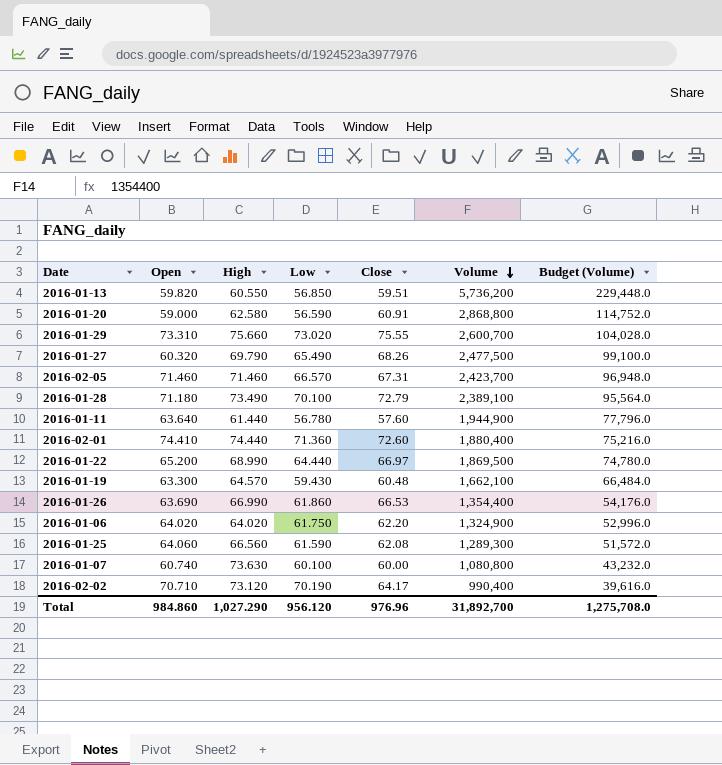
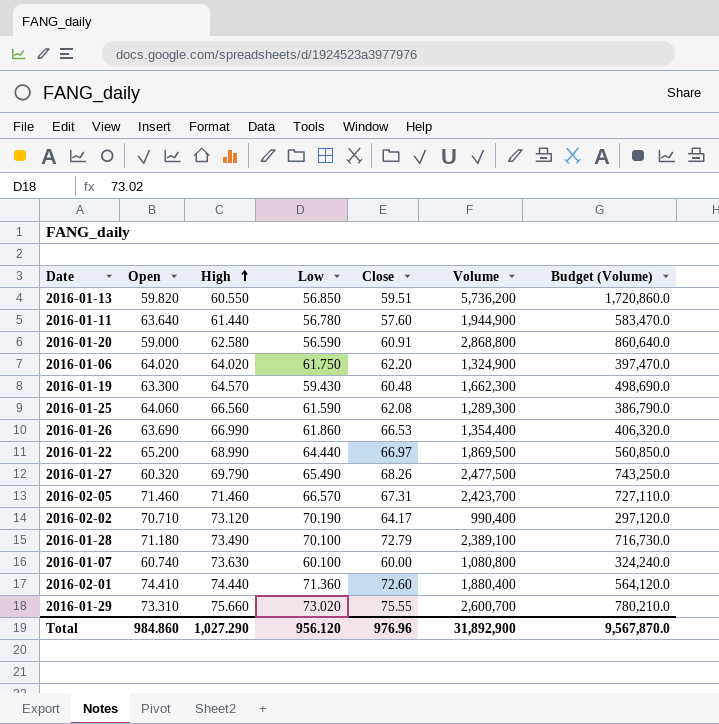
row order: Volume descending -> High ascending
column Budget (Volume) | formula: [Volume] * 0.04 -> [Volume] * 0.3
2016-01-19 | Volume: 1,662,100 -> 1,662,300
Total | Volume: 31,892,700 -> 31,892,900
Total | Budget (Volume): 1,275,708.0 -> 9,567,870.0

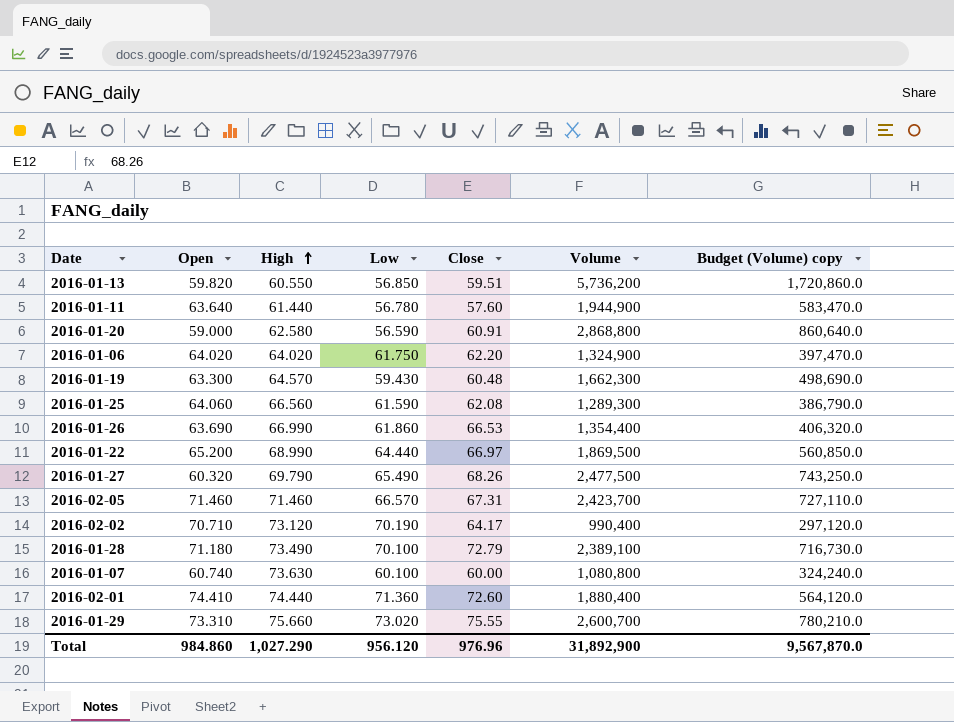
column name: Budget (Volume) -> Budget (Volume) copy

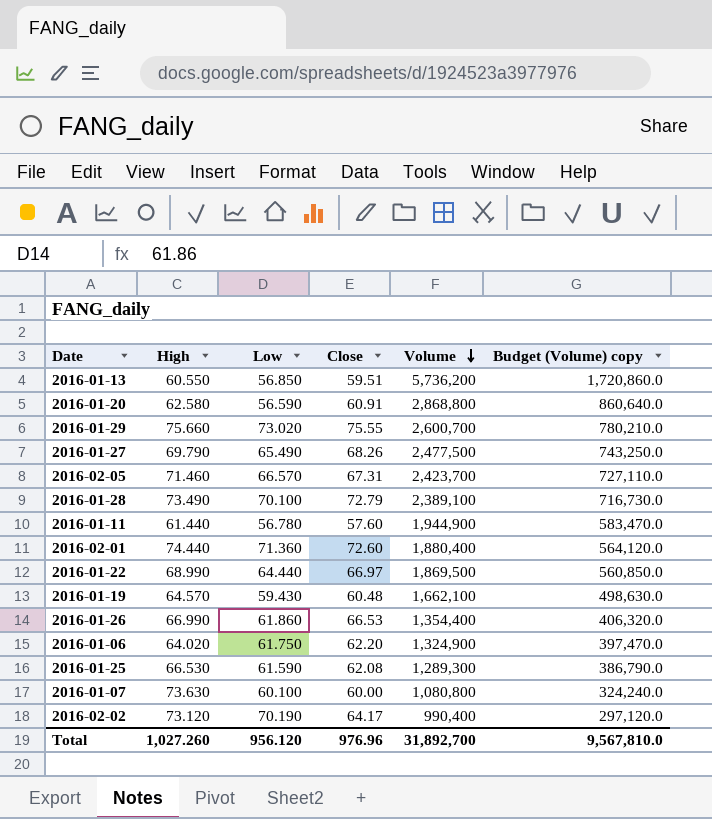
row order: High ascending -> Volume descending
column Open | position: 2 -> none
2016-01-19 | Volume: 1,662,300 -> 1,662,100
2016-01-19 | Budget (Volume) copy: 498,690.0 -> 498,630.0
2016-01-25 | High: 66.560 -> 66.530
Total | High: 1,027.290 -> 1,027.260
Total | Volume: 31,892,900 -> 31,892,700
Total | Budget (Volume) copy: 9,567,870.0 -> 9,567,810.0

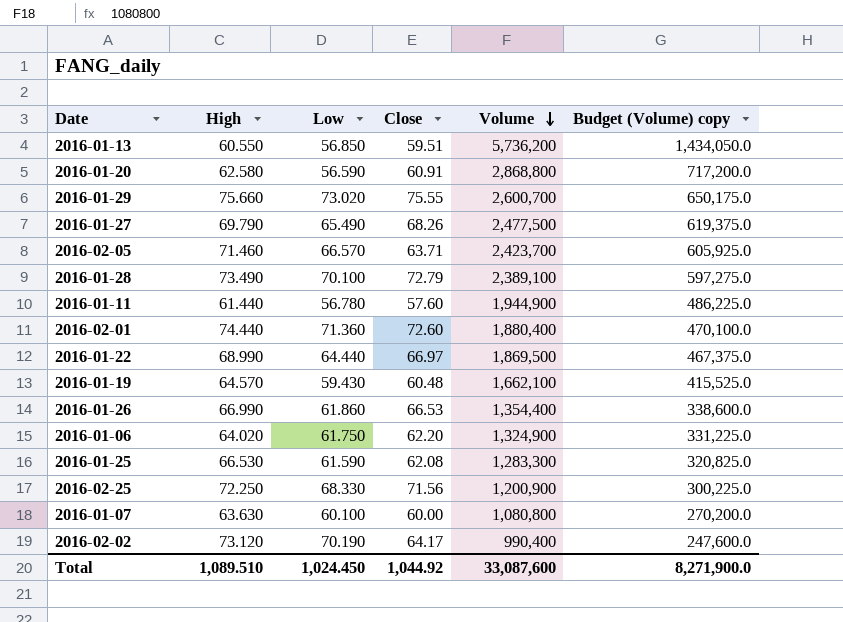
column Budget (Volume) copy | formula: [Volume] * 0.3 -> [Volume] * 0.25
2016-02-05 | Close: 67.31 -> 63.71
2016-01-25 | Volume: 1,289,300 -> 1,283,300
row 2016-02-25: none -> 72.250 | 68.330 | 71.56 | 1,200,900 | 300,225.0
2016-01-07 | High: 73.630 -> 63.630
Total | High: 1,027.260 -> 1,089.510
Total | Low: 956.120 -> 1,024.450
Total | Close: 976.96 -> 1,044.92
Total | Volume: 31,892,700 -> 33,087,600
Total | Budget (Volume) copy: 9,567,810.0 -> 8,271,900.0

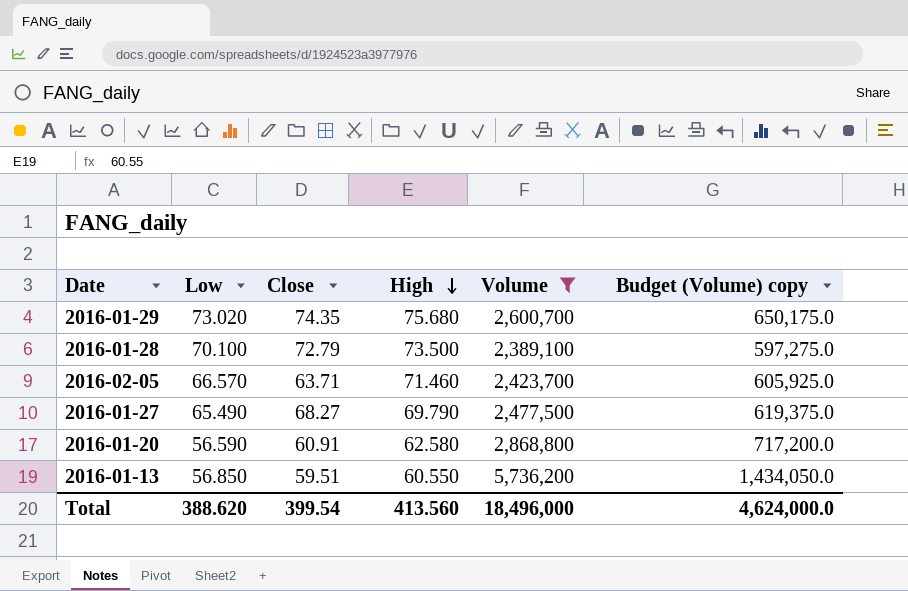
filter: none -> Volume >= 2,389,100
row order: Volume descending -> High descending
column High | position: 2 -> 4
2016-01-29 | Close: 75.55 -> 74.35
2016-01-29 | High: 75.660 -> 75.680
2016-01-28 | High: 73.490 -> 73.500
2016-01-27 | Close: 68.26 -> 68.27
Total | Low: 1,024.450 -> 388.620
Total | Close: 1,044.92 -> 399.54
Total | High: 1,089.510 -> 413.560
Total | Volume: 33,087,600 -> 18,496,000
Total | Budget (Volume) copy: 8,271,900.0 -> 4,624,000.0

